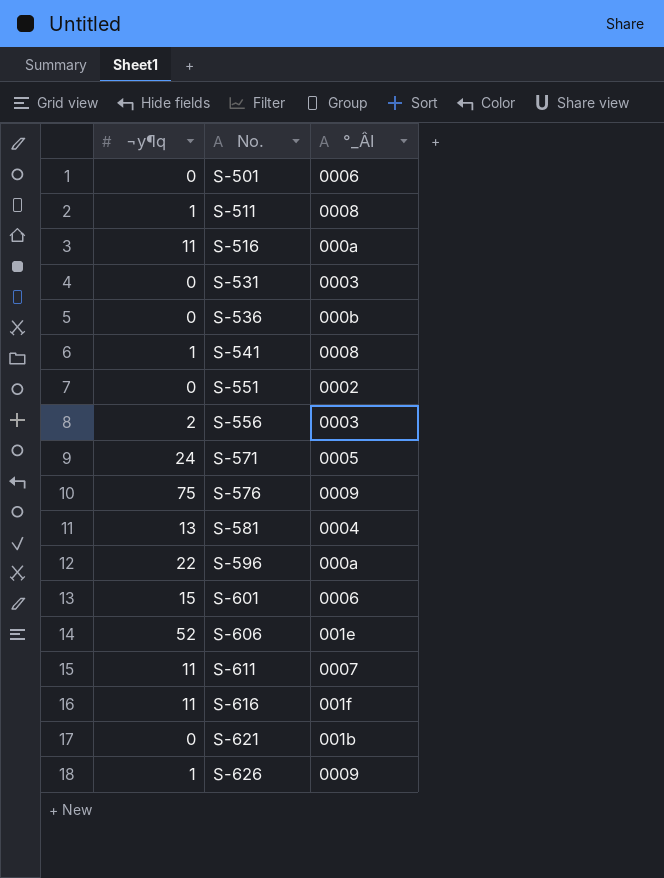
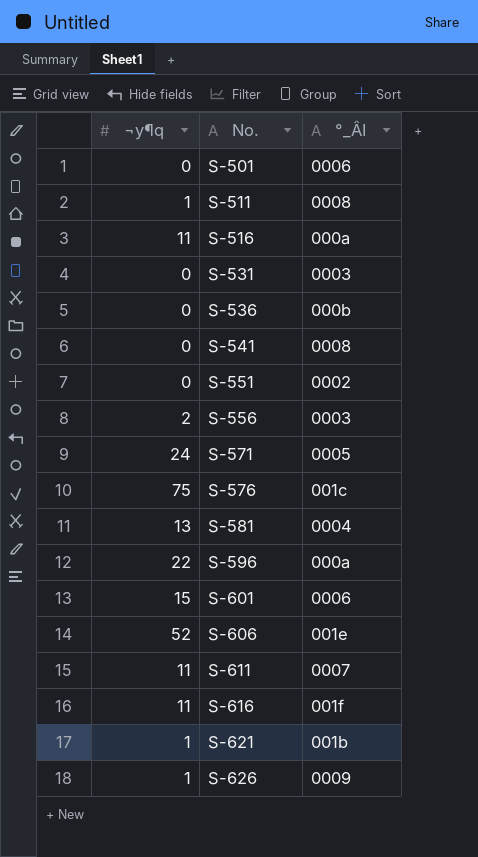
S-541 | ¬y¶q: 1 -> 0
S-576 | °_ÂI: 0009 -> 001c
S-621 | ¬y¶q: 0 -> 1

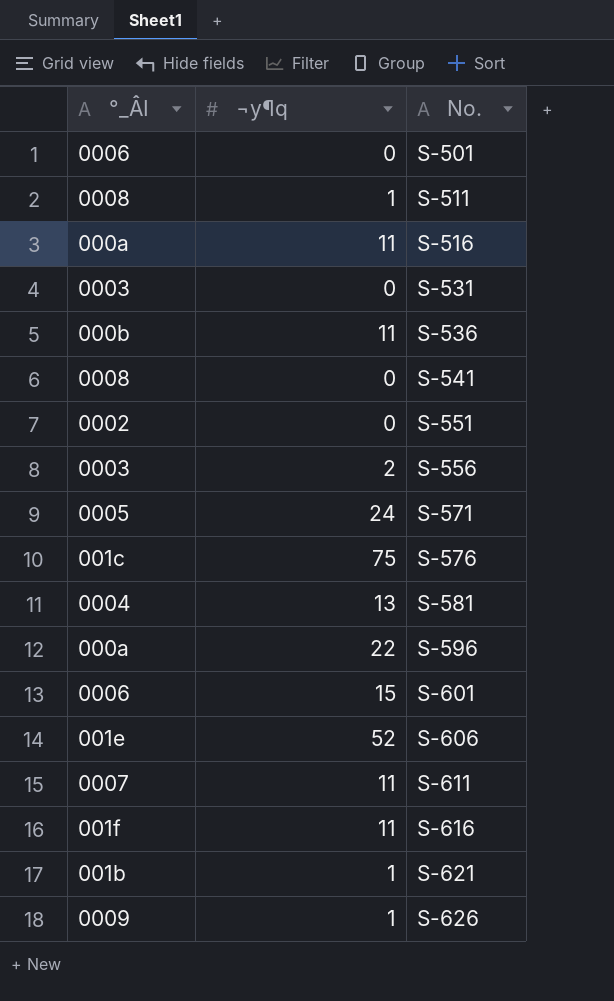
column °_ÂI | position: 3 -> 1
S-536 | ¬y¶q: 0 -> 11

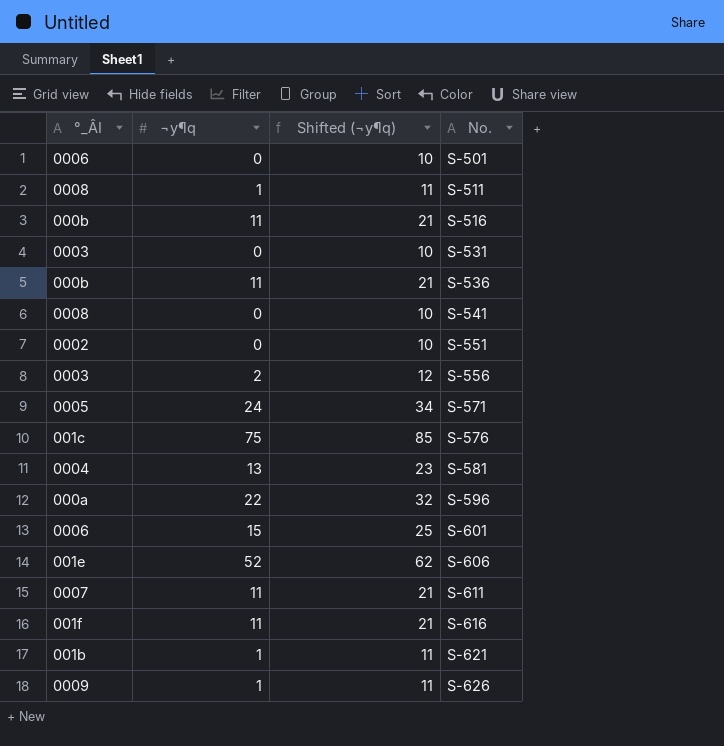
column Shifted (¬y¶q) | formula: none -> [¬y¶q] + 10
S-516 | °_ÂI: 000a -> 000b

